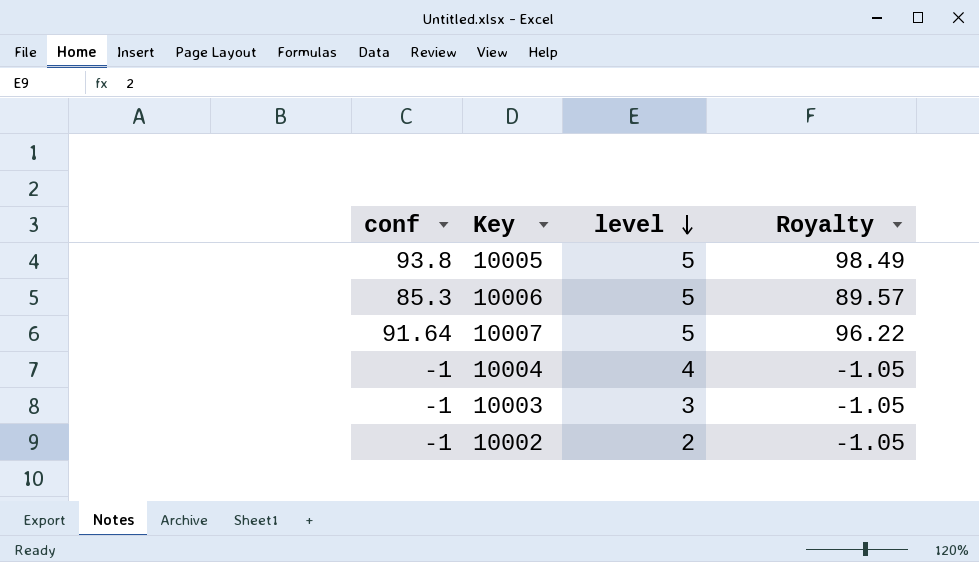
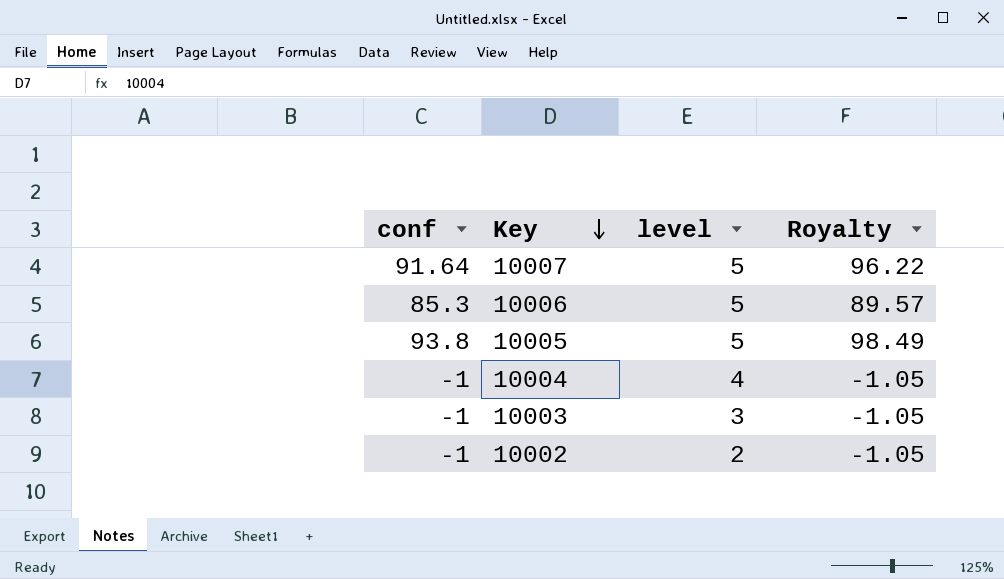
row order: level descending -> Key descending

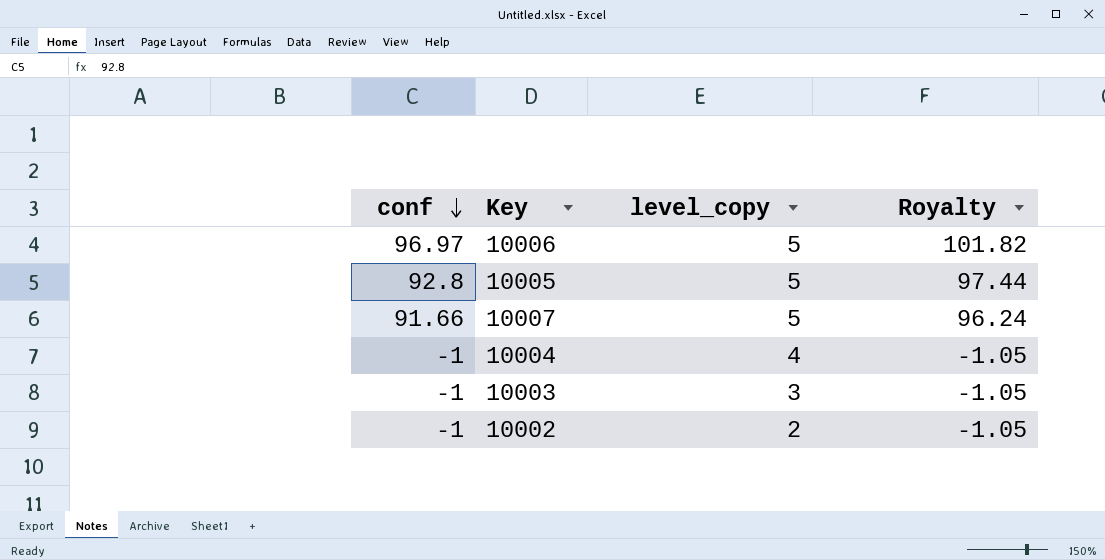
row order: Key descending -> conf descending
column name: level -> level_copy
10006 | conf: 85.3 -> 96.97
10006 | Royalty: 89.57 -> 101.82
10005 | conf: 93.8 -> 92.8
10005 | Royalty: 98.49 -> 97.44
10007 | conf: 91.64 -> 91.66
10007 | Royalty: 96.22 -> 96.24

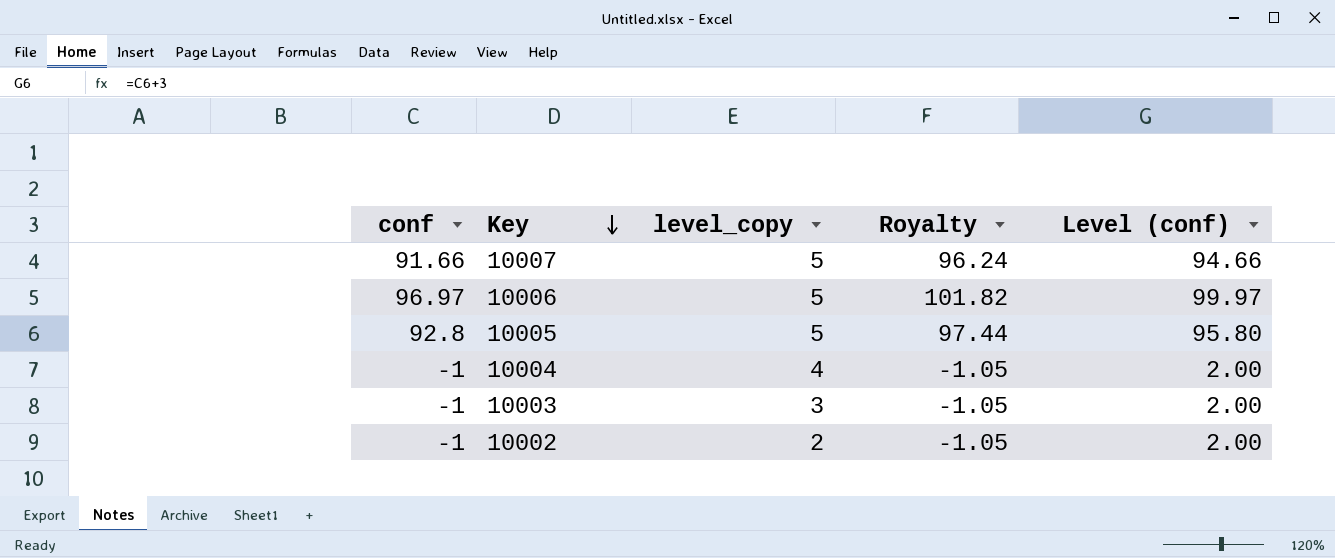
row order: conf descending -> Key descending
column Level (conf) | formula: none -> [conf] + 3

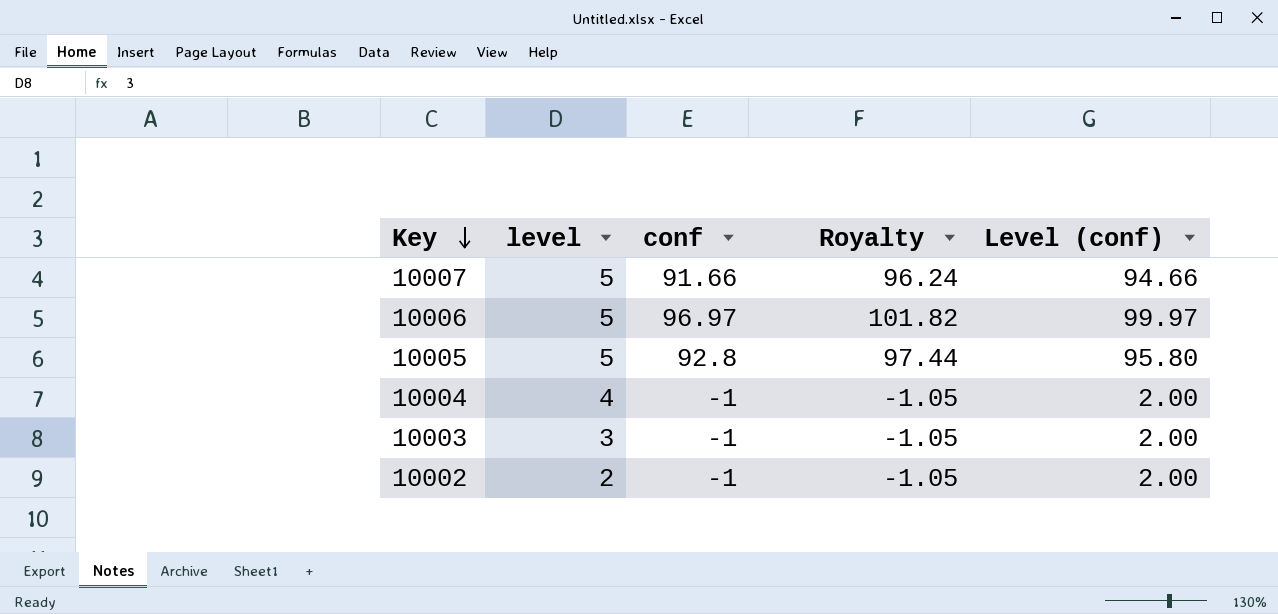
column name: level_copy -> level
column conf | position: 1 -> 3

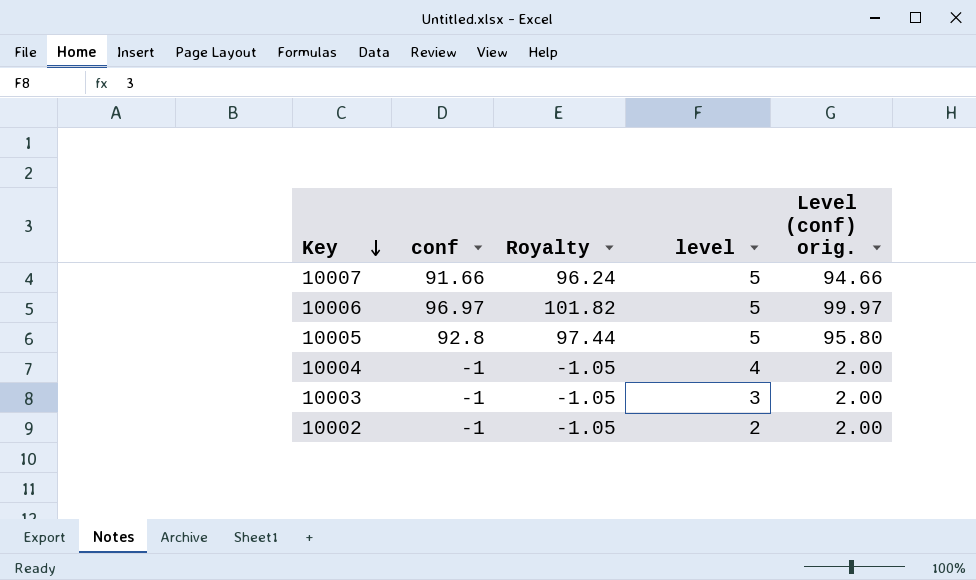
column level | position: 2 -> 4
column name: Level (conf) -> Level (conf) orig.

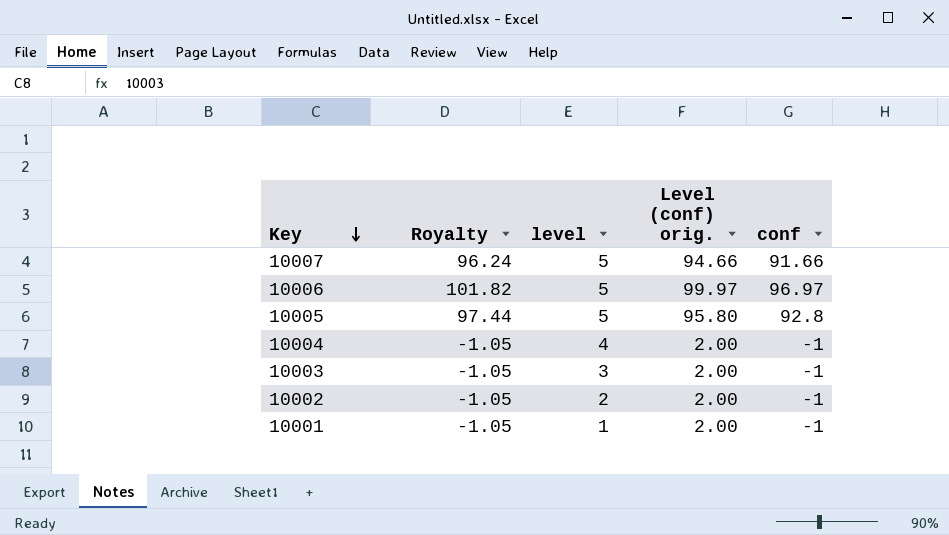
column conf | position: 2 -> 5
row 10001: none -> -1.05 | 1 | 2.00 | -1

